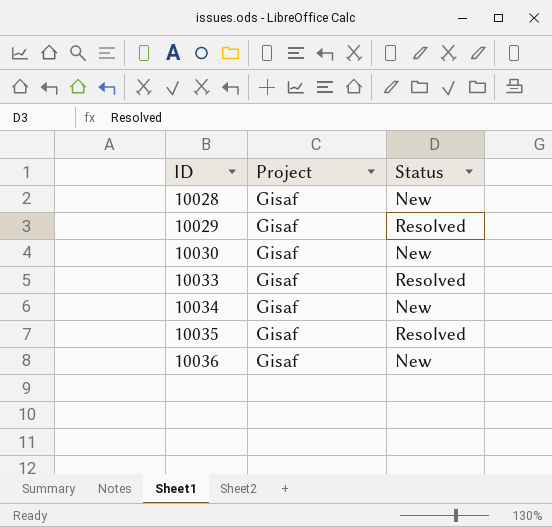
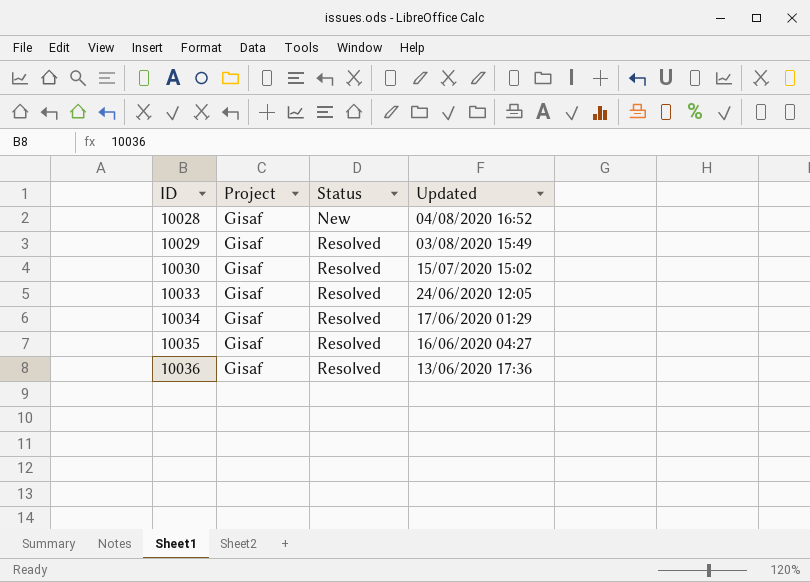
column Updated | position: none -> 4
10030 | Status: New -> Resolved
10034 | Status: New -> Resolved
10036 | Status: New -> Resolved

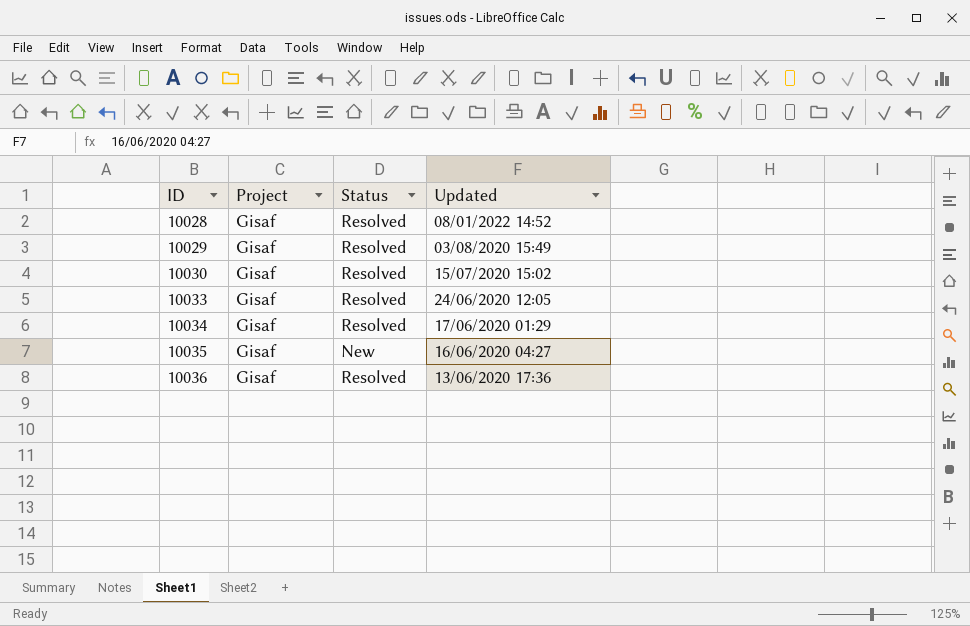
10028 | Status: New -> Resolved
10028 | Updated: 04/08/2020 16:52 -> 08/01/2022 14:52
10035 | Status: Resolved -> New

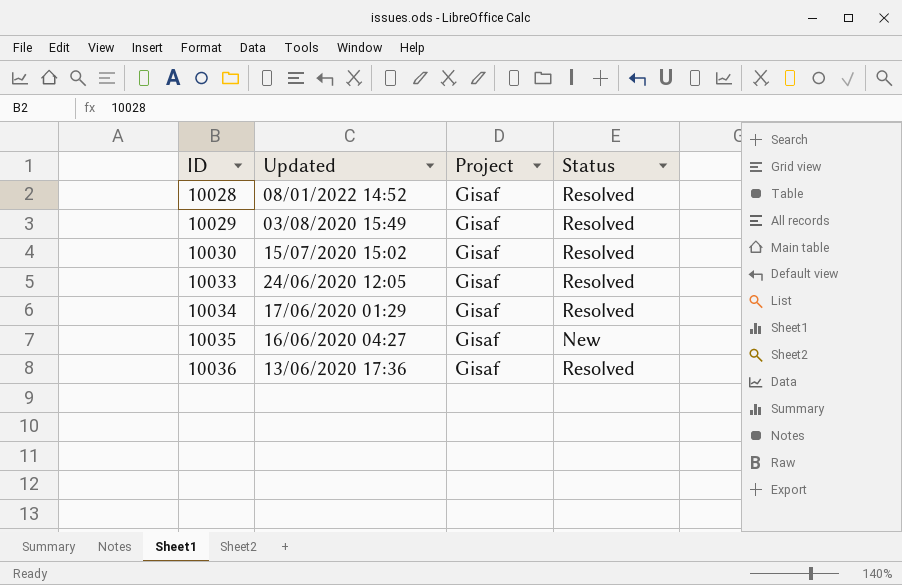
column Updated | position: 4 -> 2

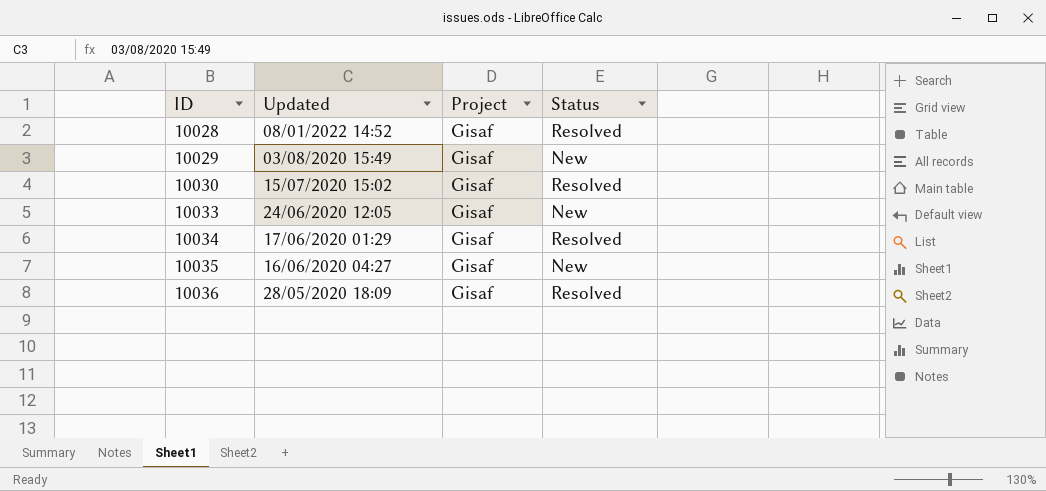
10029 | Status: Resolved -> New
10033 | Status: Resolved -> New
10036 | Updated: 13/06/2020 17:36 -> 28/05/2020 18:09

